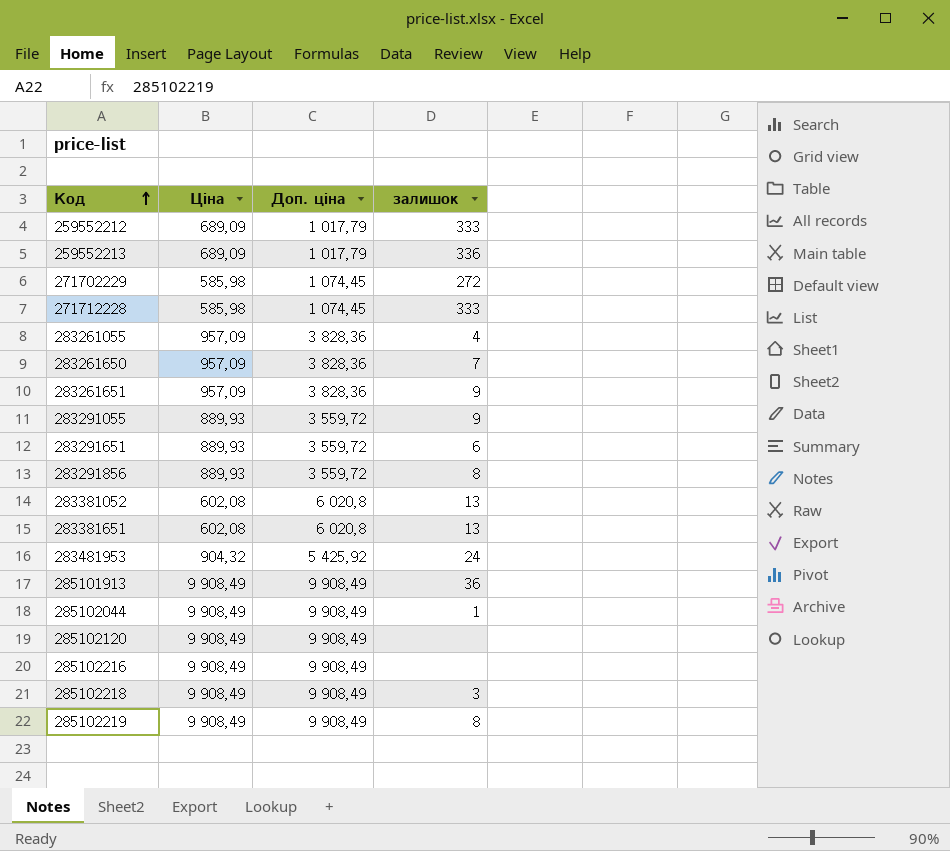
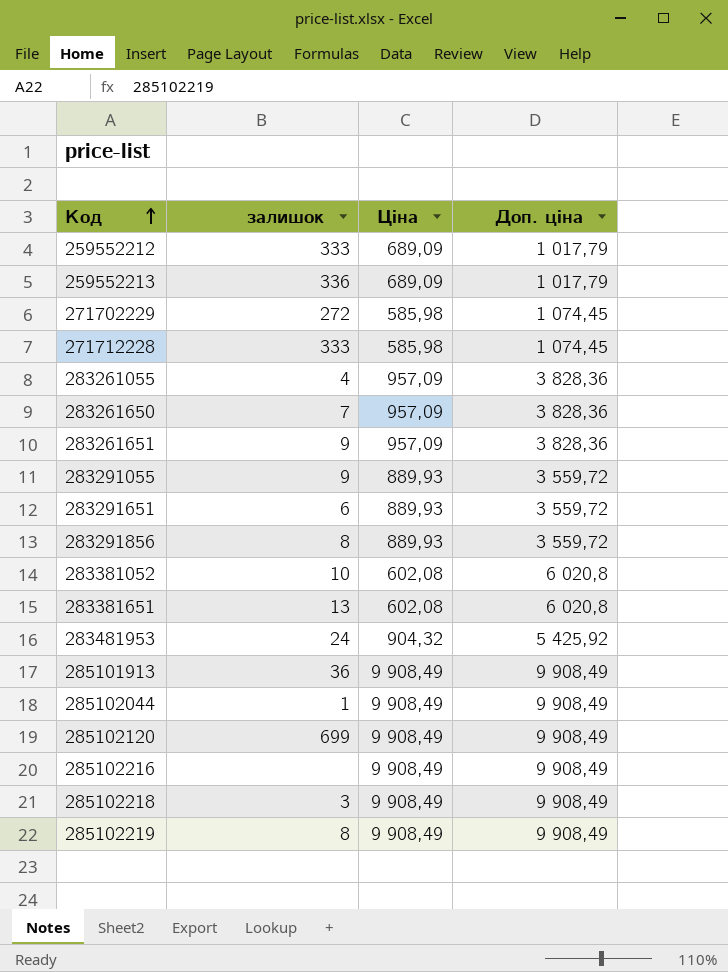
column залишок | position: 4 -> 2
283381052 | залишок: 13 -> 10
285102120 | залишок: none -> 699

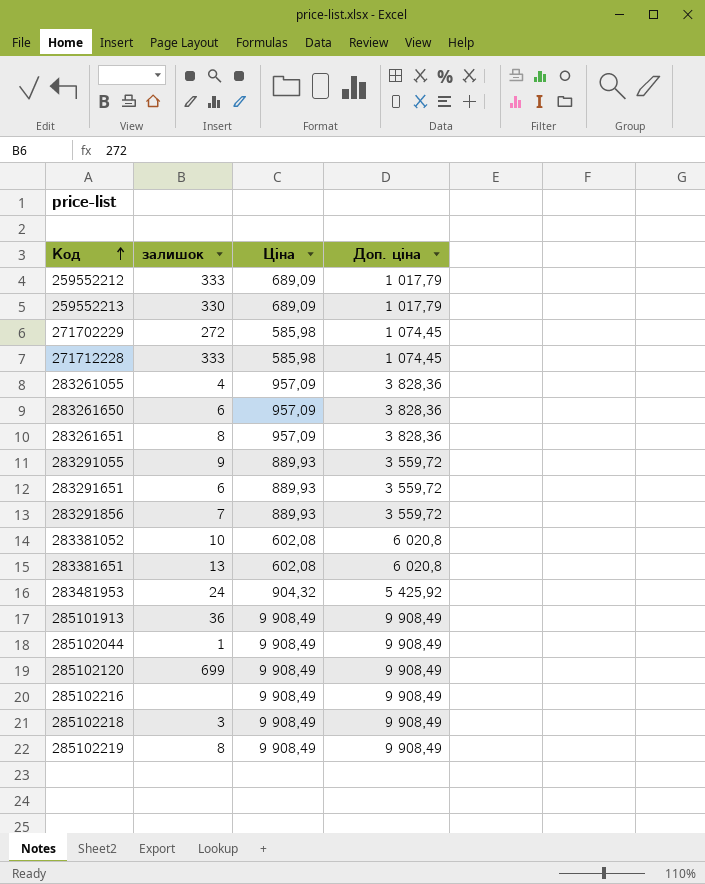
259552213 | залишок: 336 -> 330
283261650 | залишок: 7 -> 6
283261651 | залишок: 9 -> 8
283291856 | залишок: 8 -> 7

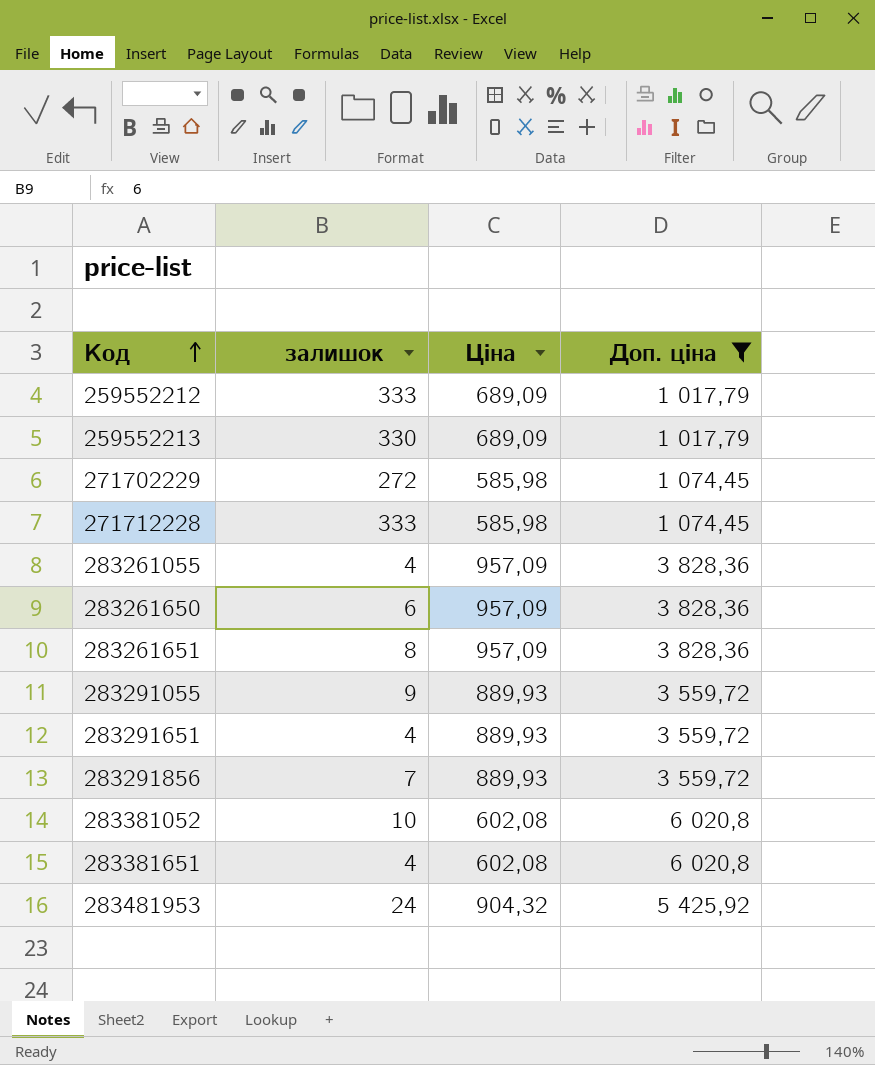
filter: none -> Доп. ціна != 9 908,49
283291651 | залишок: 6 -> 4
283381651 | залишок: 13 -> 4

